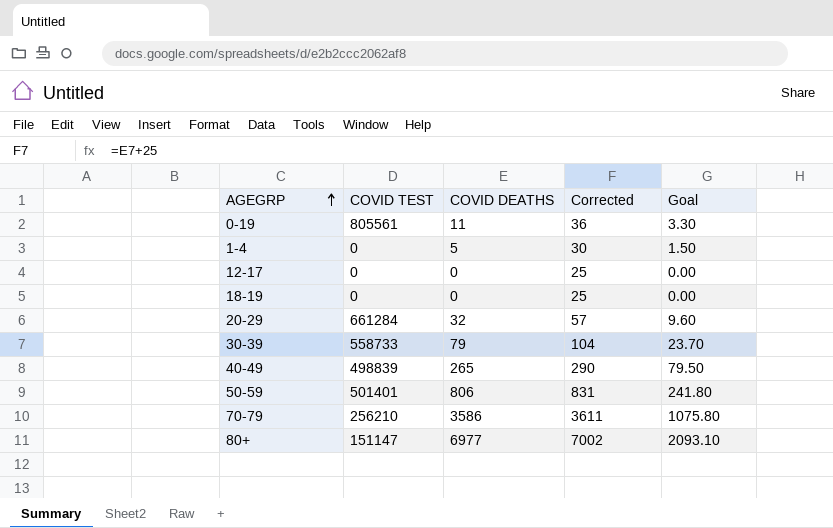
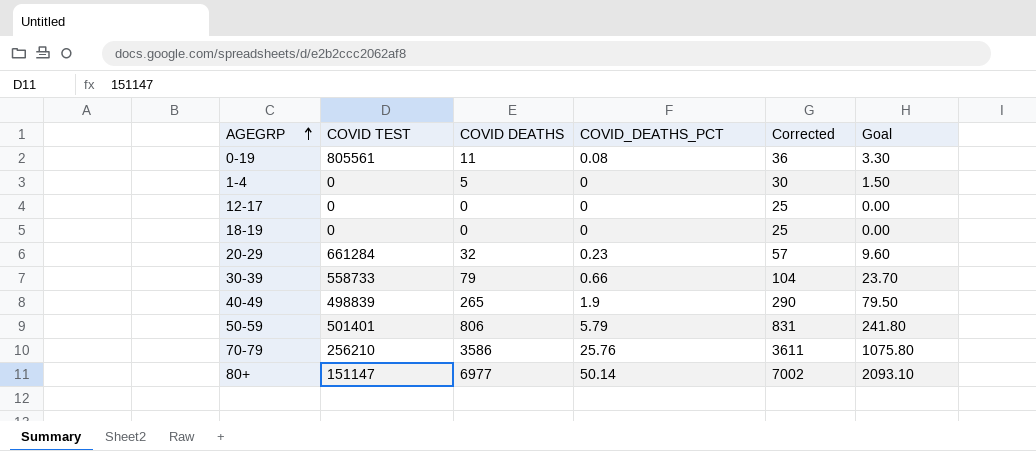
column COVID_DEATHS_PCT | position: none -> 4

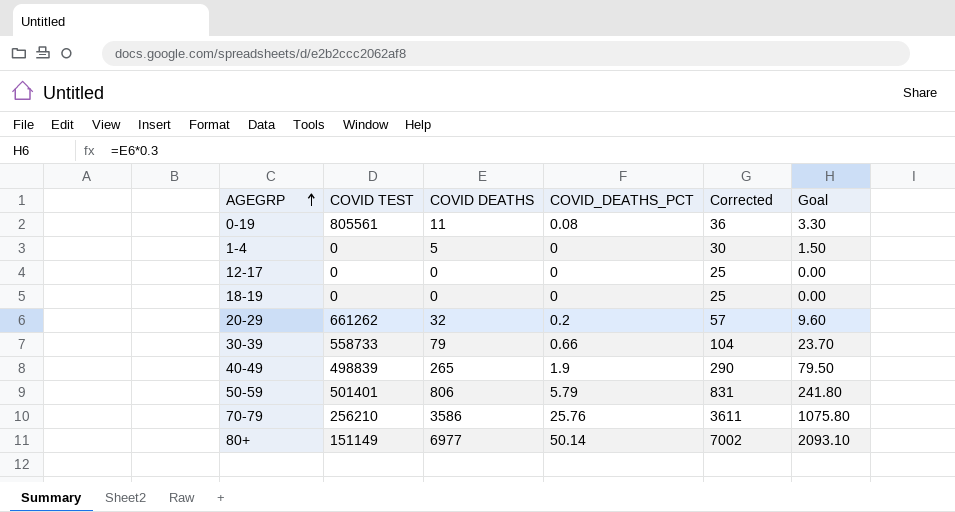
20-29 | COVID TEST: 661284 -> 661262
20-29 | COVID_DEATHS_PCT: 0.23 -> 0.2
80+ | COVID TEST: 151147 -> 151149

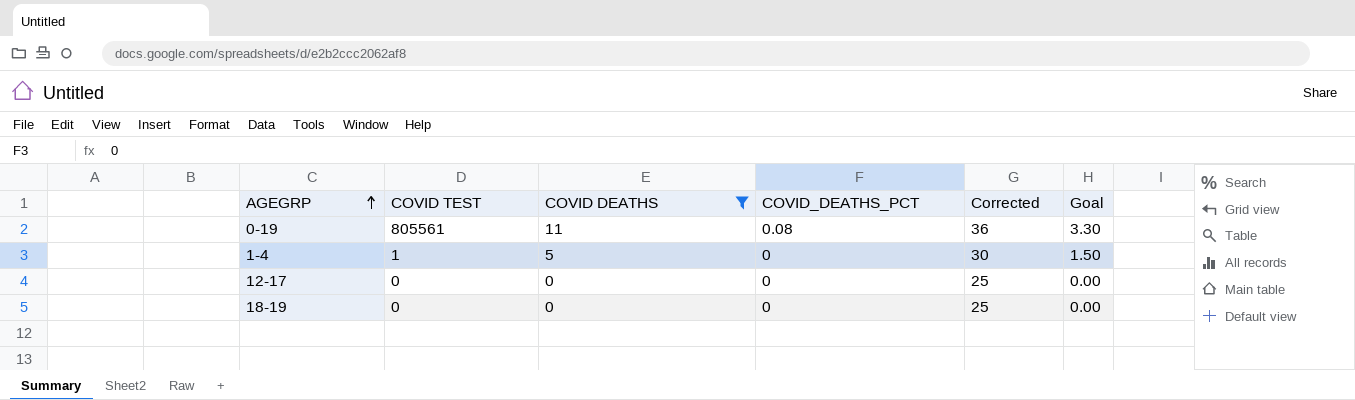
filter: none -> COVID DEATHS <= 11
1-4 | COVID TEST: 0 -> 1

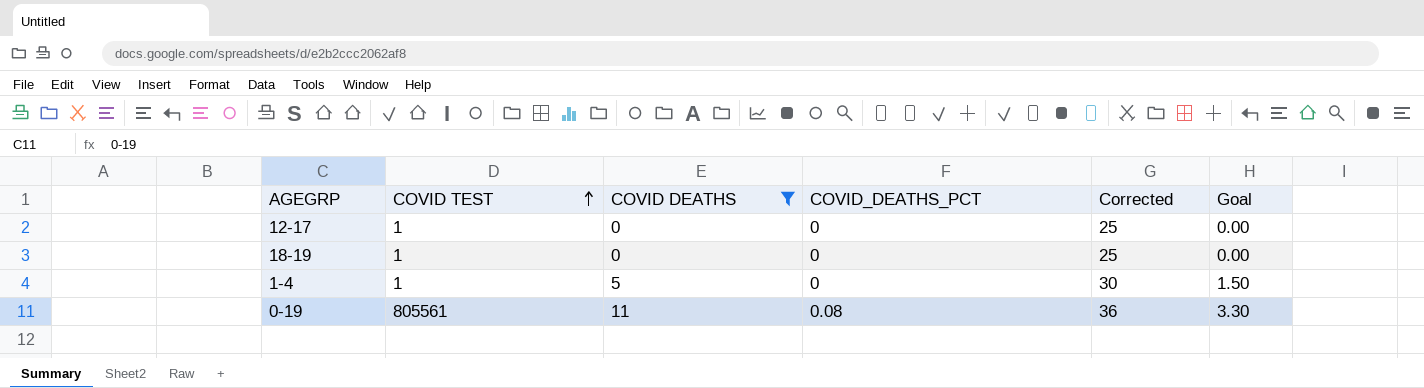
row order: AGEGRP ascending -> COVID TEST ascending
12-17 | COVID TEST: 0 -> 1
18-19 | COVID TEST: 0 -> 1

